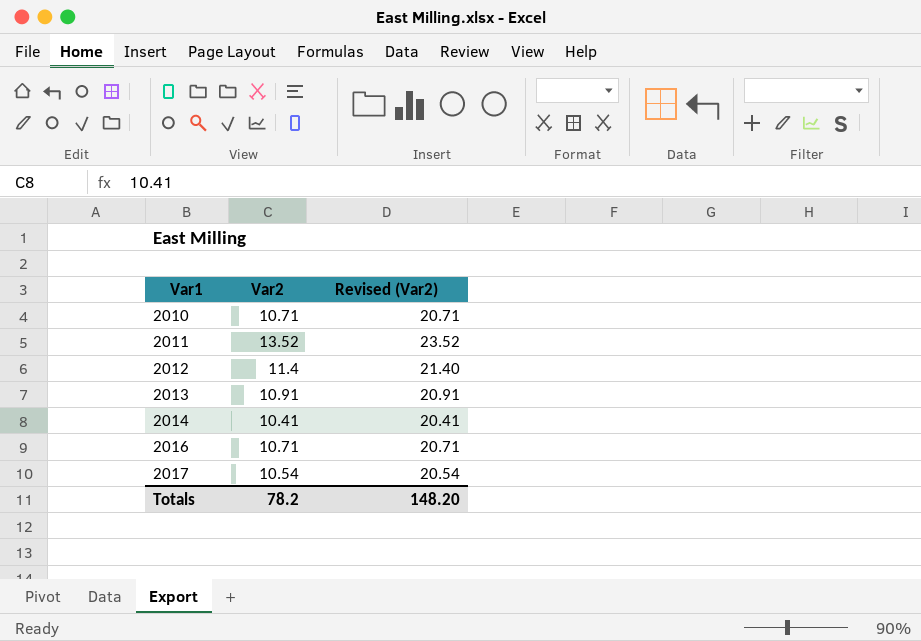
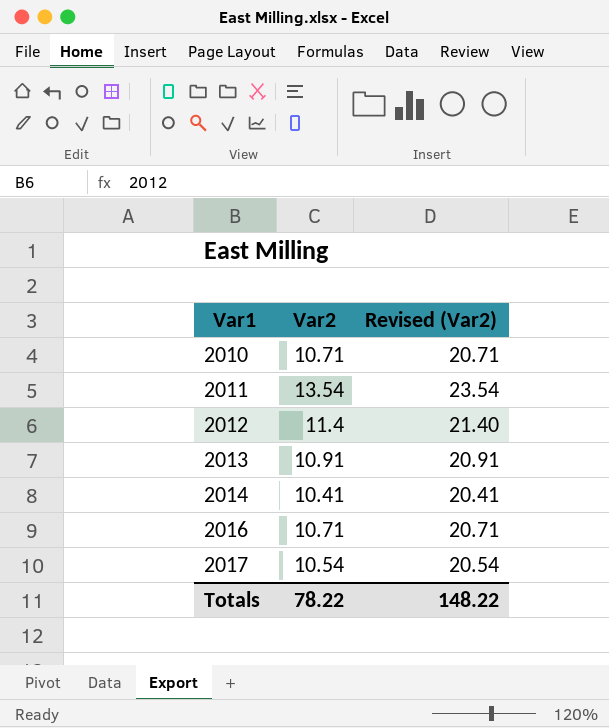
2011 | Var2: 13.52 -> 13.54
2011 | Revised (Var2): 23.52 -> 23.54
Totals | Var2: 78.2 -> 78.22
Totals | Revised (Var2): 148.20 -> 148.22

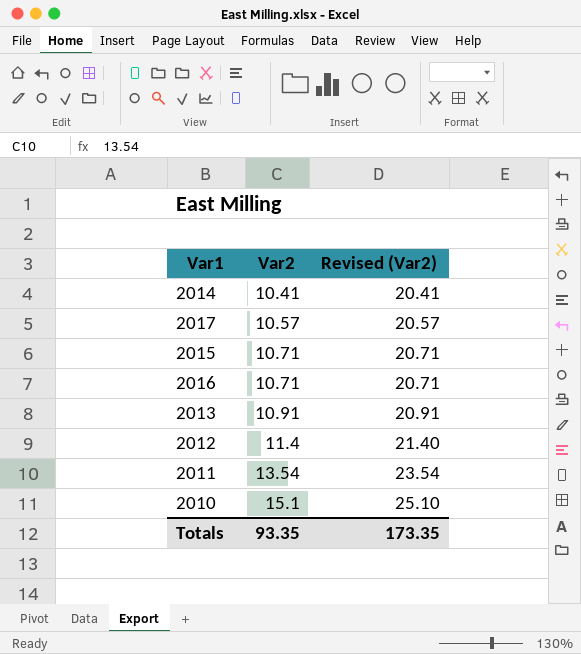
row order: Var1 ascending -> Var2 ascending
2017 | Var2: 10.54 -> 10.57
2017 | Revised (Var2): 20.54 -> 20.57
row 2015: none -> 10.71 | 20.71
2010 | Var2: 10.71 -> 15.1
2010 | Revised (Var2): 20.71 -> 25.10
Totals | Var2: 78.22 -> 93.35
Totals | Revised (Var2): 148.22 -> 173.35

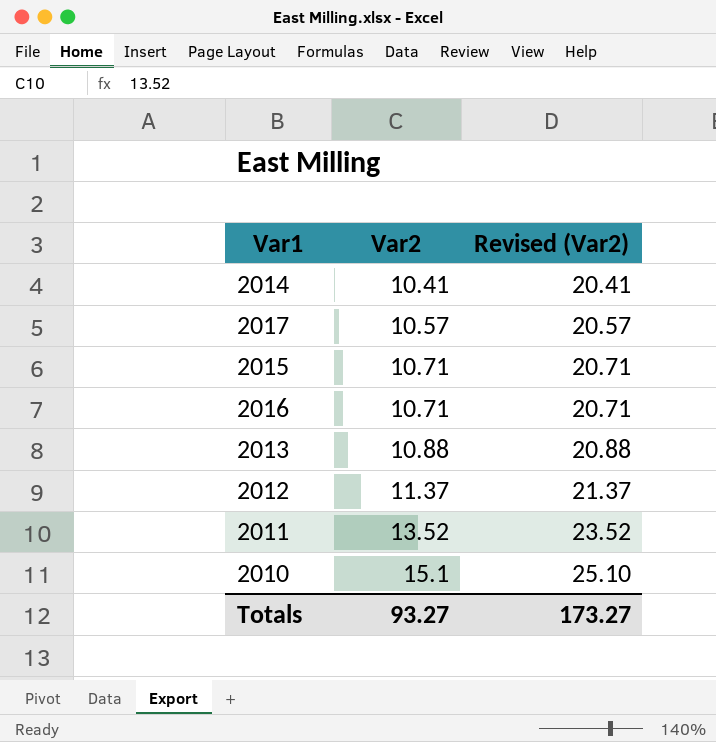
2013 | Var2: 10.91 -> 10.88
2013 | Revised (Var2): 20.91 -> 20.88
2012 | Var2: 11.4 -> 11.37
2012 | Revised (Var2): 21.40 -> 21.37
2011 | Var2: 13.54 -> 13.52
2011 | Revised (Var2): 23.54 -> 23.52
Totals | Var2: 93.35 -> 93.27
Totals | Revised (Var2): 173.35 -> 173.27

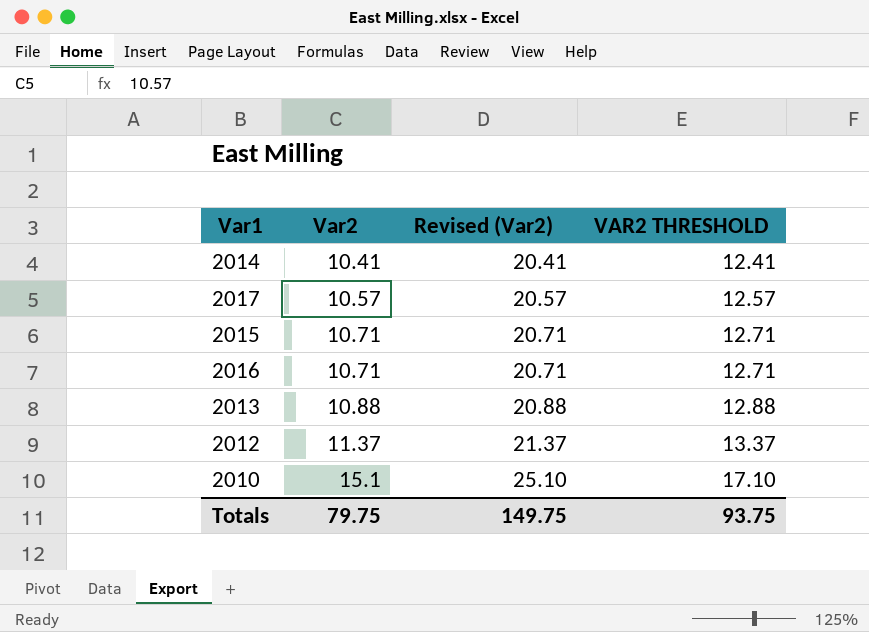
column VAR2 THRESHOLD | formula: none -> [Var2] + 2
row 2011: 13.52 | 23.52 -> none
Totals | Var2: 93.27 -> 79.75
Totals | Revised (Var2): 173.27 -> 149.75

